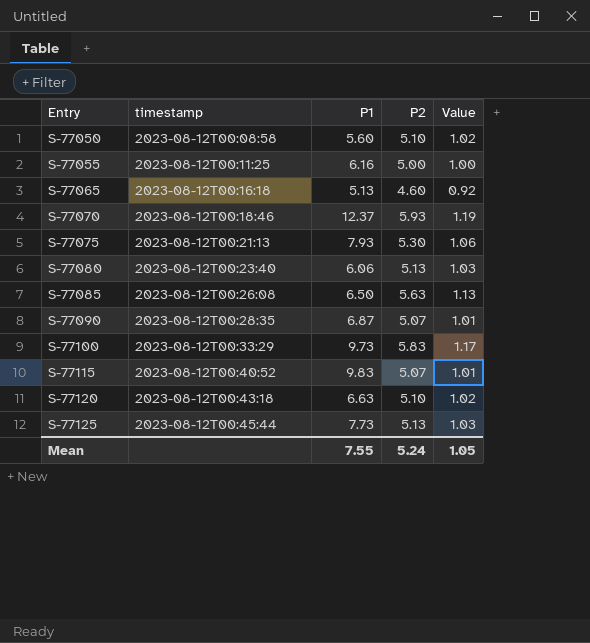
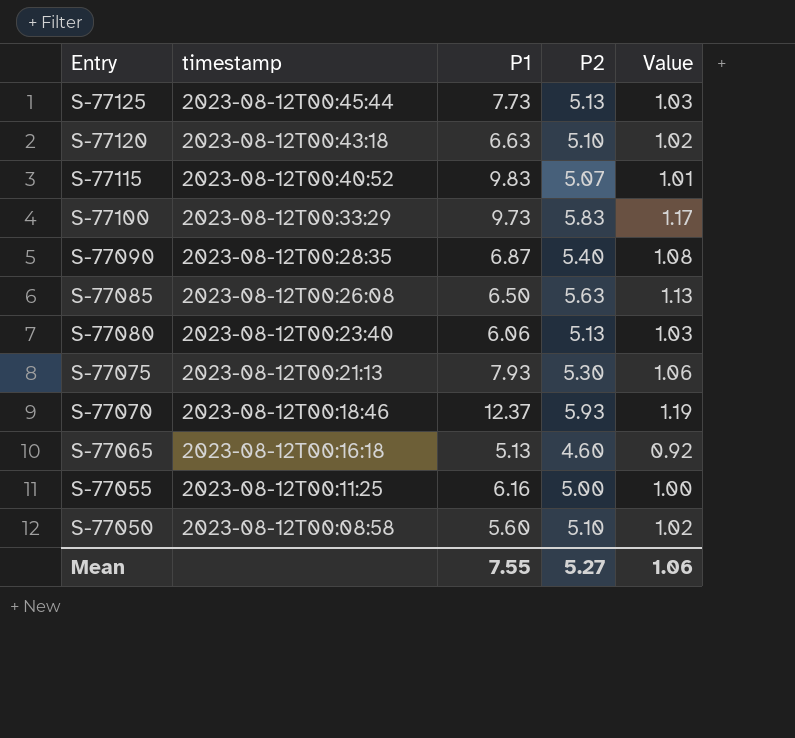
row order: Entry ascending -> Entry descending
S-77090 | P2: 5.07 -> 5.40
S-77090 | Value: 1.01 -> 1.08
Mean | P2: 5.24 -> 5.27
Mean | Value: 1.05 -> 1.06

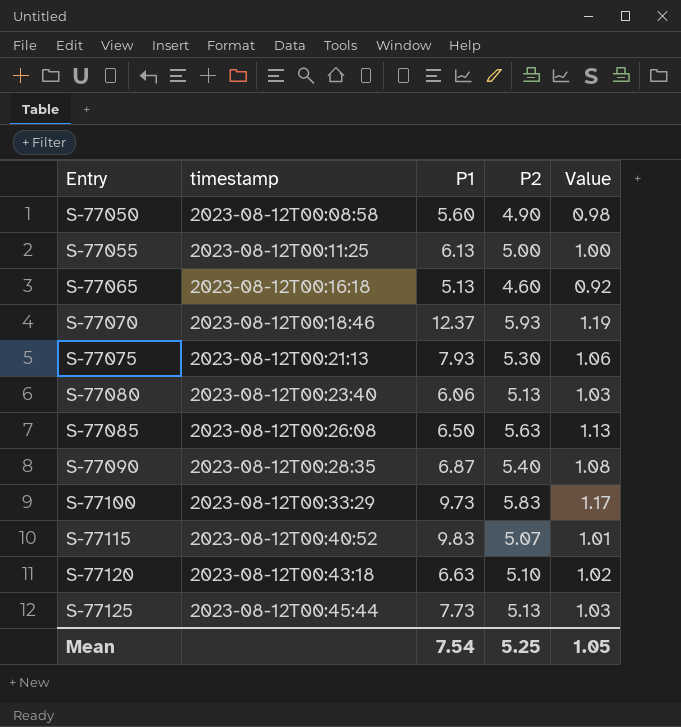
row order: Entry descending -> Entry ascending
S-77050 | P2: 5.10 -> 4.90
S-77050 | Value: 1.02 -> 0.98
S-77055 | P1: 6.16 -> 6.13
Mean | P1: 7.55 -> 7.54
Mean | P2: 5.27 -> 5.25
Mean | Value: 1.06 -> 1.05

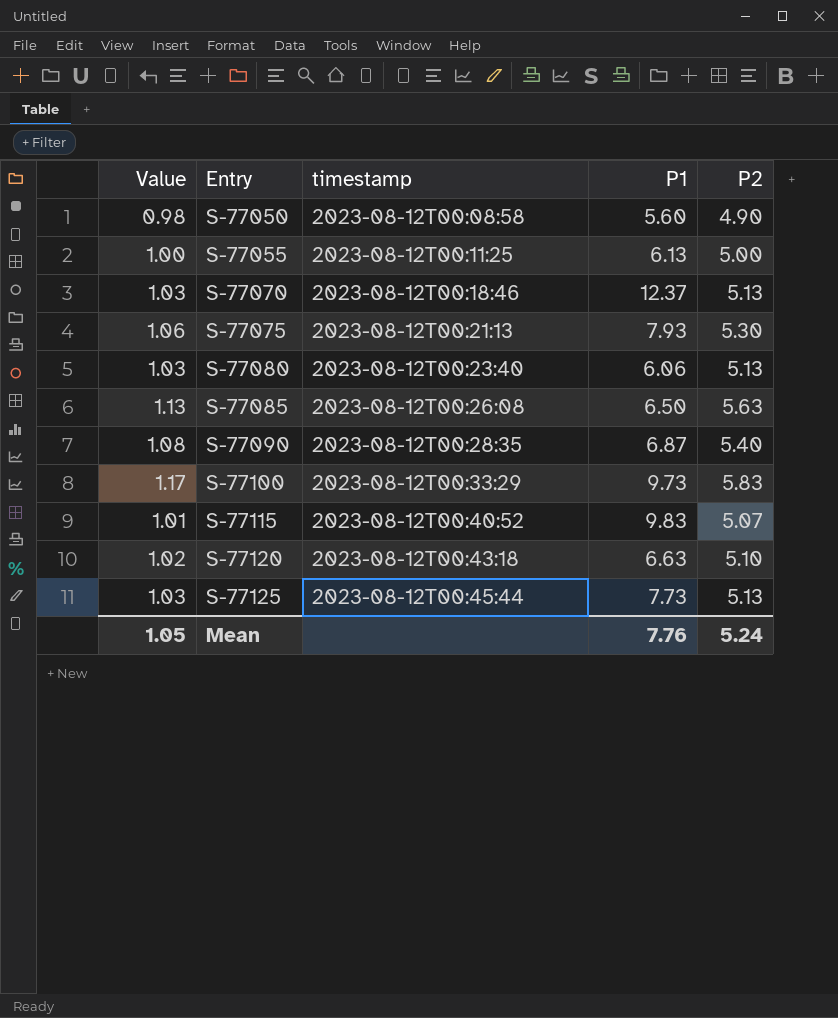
column Value | position: 5 -> 1
row S-77065: 2023-08-12T00:16:18 | 5.13 | 4.60 | 0.92 -> none
S-77070 | Value: 1.19 -> 1.03
S-77070 | P2: 5.93 -> 5.13
Mean | P1: 7.54 -> 7.76
Mean | P2: 5.25 -> 5.24

